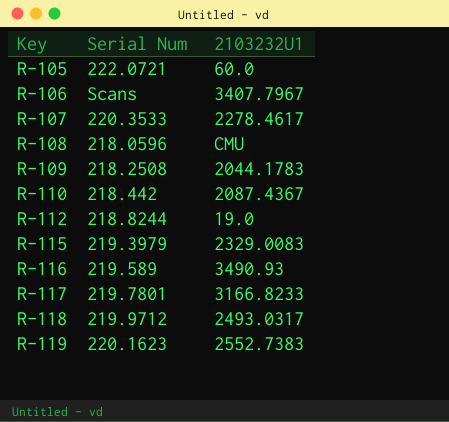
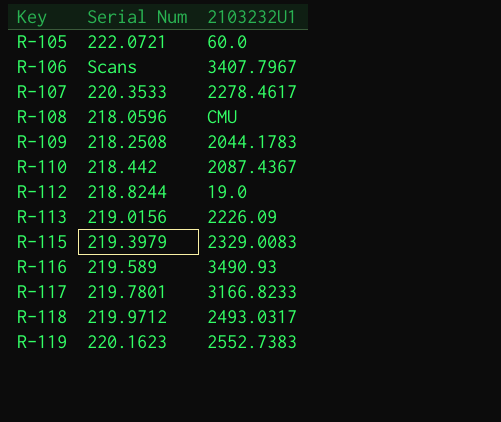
row R-113: none -> 219.0156 | 2226.09

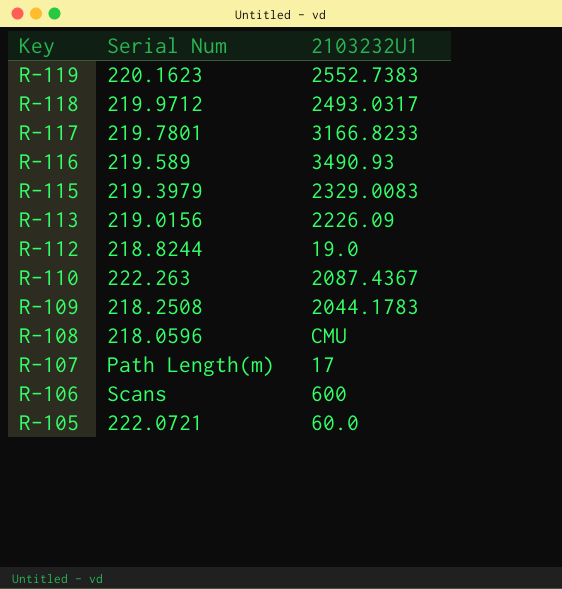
row order: Key ascending -> Key descending
R-110 | Serial Num: 218.442 -> 222.263
R-107 | Serial Num: 220.3533 -> Path Length(m)
R-107 | 2103232U1: 2278.4617 -> 17
R-106 | 2103232U1: 3407.7967 -> 600

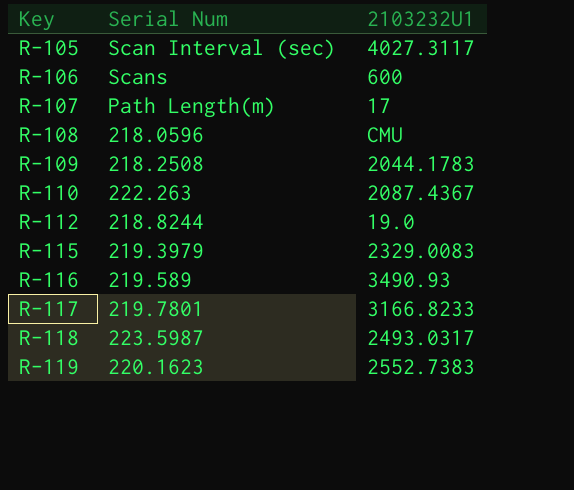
row order: Key descending -> Key ascending
row R-113: 219.0156 | 2226.09 -> none
R-105 | Serial Num: 222.0721 -> Scan Interval (sec)
R-105 | 2103232U1: 60.0 -> 4027.3117
R-118 | Serial Num: 219.9712 -> 223.5987

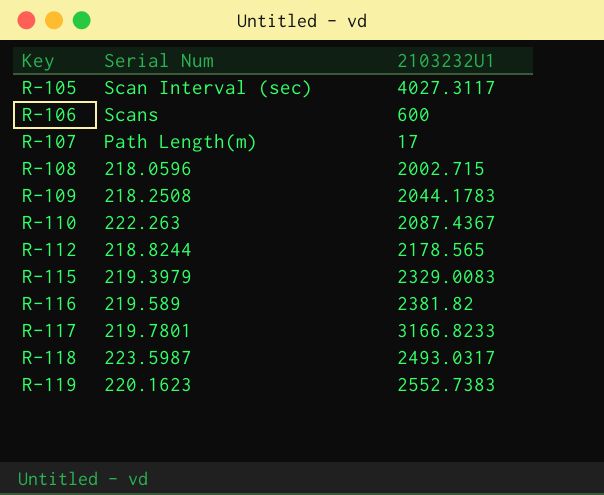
R-108 | 2103232U1: CMU -> 2002.715
R-112 | 2103232U1: 19.0 -> 2178.565
R-116 | 2103232U1: 3490.93 -> 2381.82

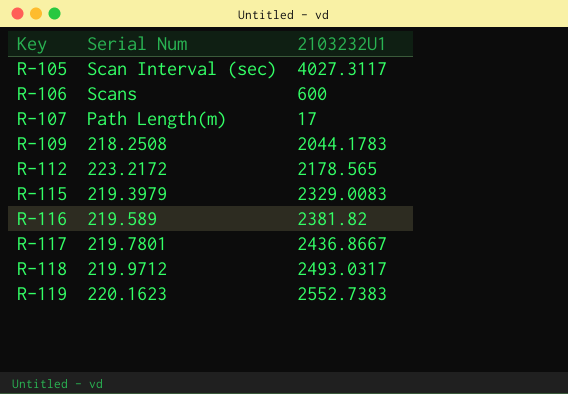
row R-108: 218.0596 | 2002.715 -> none
row R-110: 222.263 | 2087.4367 -> none
R-112 | Serial Num: 218.8244 -> 223.2172
R-117 | 2103232U1: 3166.8233 -> 2436.8667
R-118 | Serial Num: 223.5987 -> 219.9712

